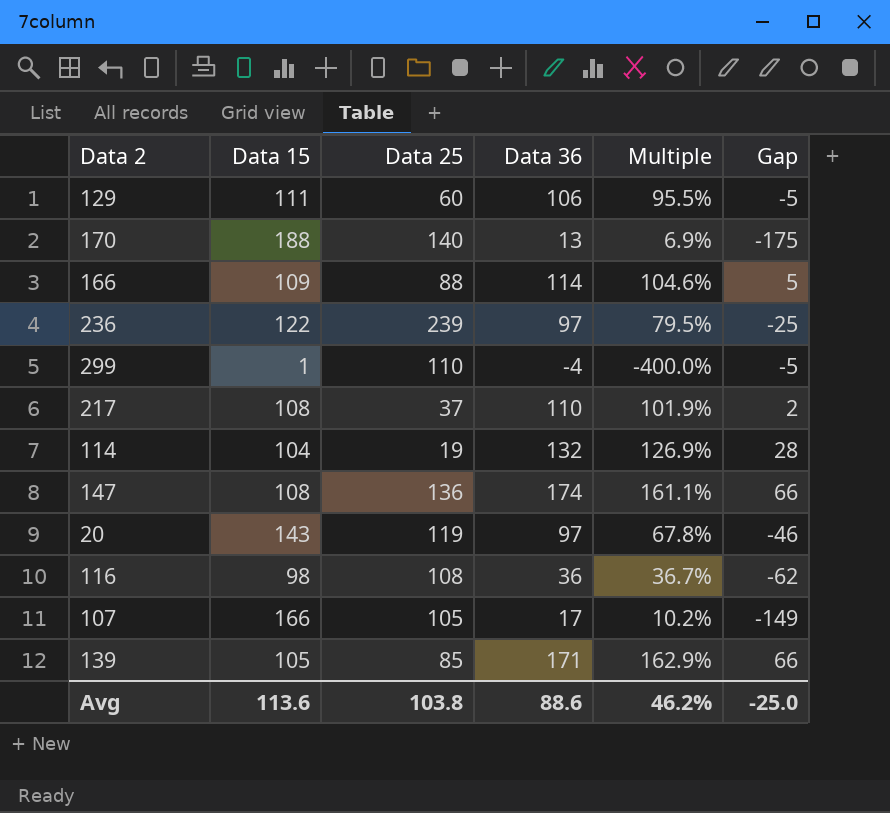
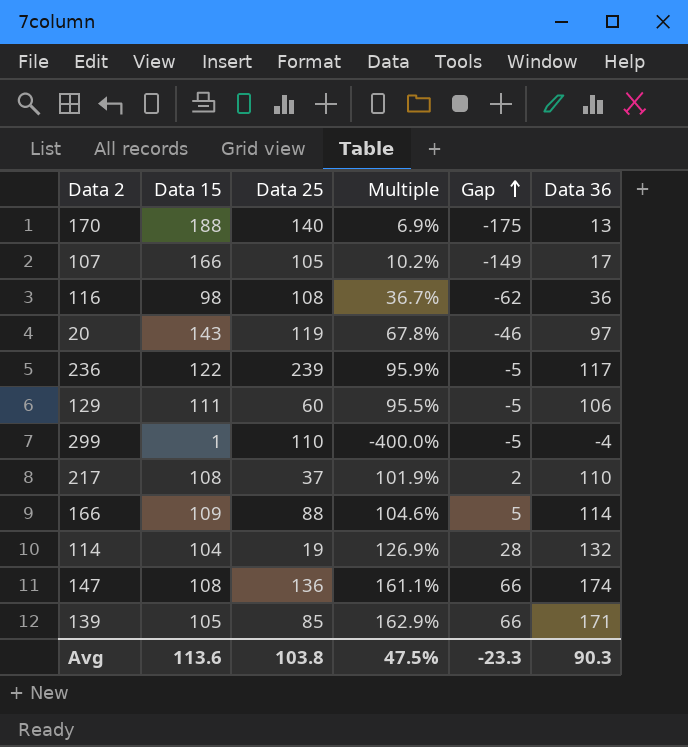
row order: none -> Gap ascending
column Data 36 | position: 4 -> 6
236 | Multiple: 79.5% -> 95.9%
236 | Gap: -25 -> -5
236 | Data 36: 97 -> 117
Avg | Multiple: 46.2% -> 47.5%
Avg | Gap: -25.0 -> -23.3
Avg | Data 36: 88.6 -> 90.3

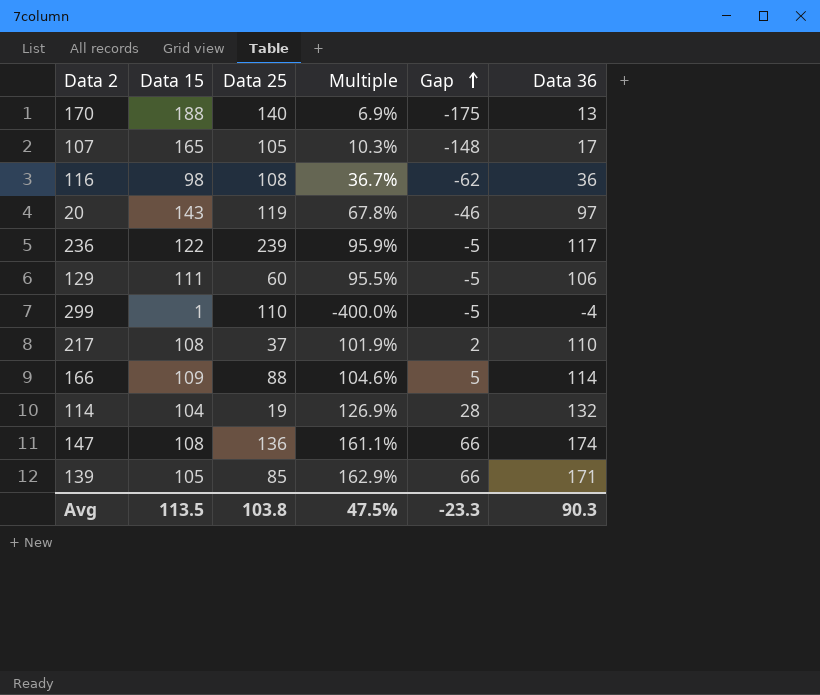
107 | Data 15: 166 -> 165
107 | Multiple: 10.2% -> 10.3%
107 | Gap: -149 -> -148
Avg | Data 15: 113.6 -> 113.5

